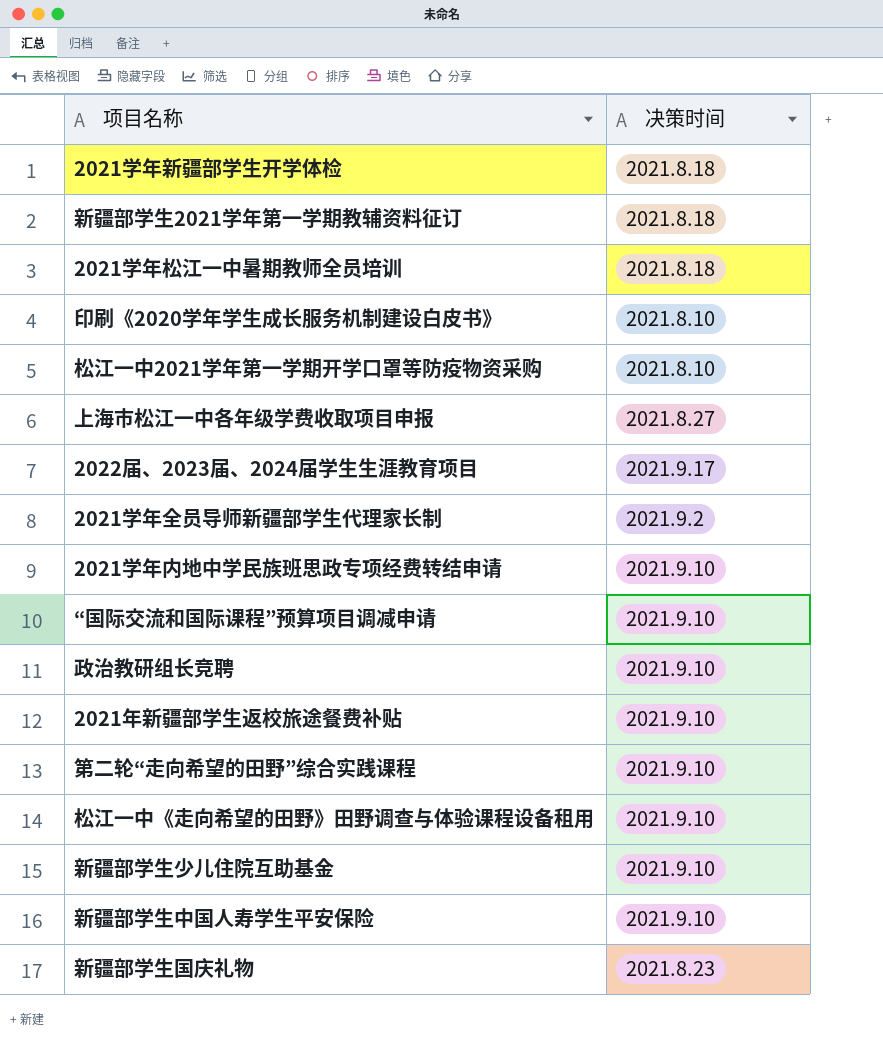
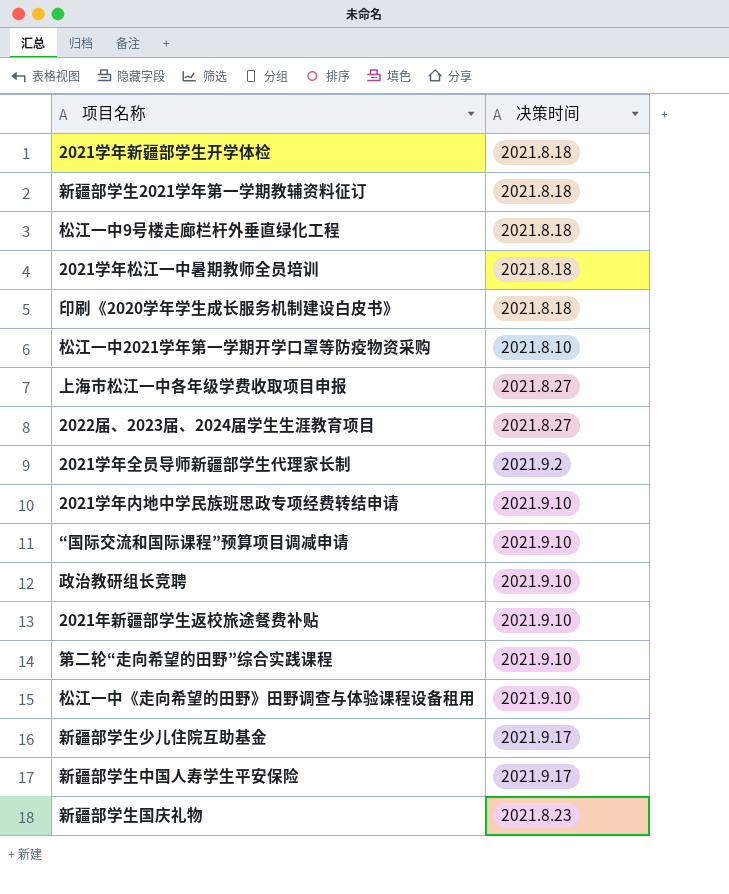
row 松江一中9号楼走廊栏杆外垂直绿化工程: none -> 2021.8.18
印刷《2020学年学生成长服务机制建设白皮书》 | 决策时间: 2021.8.10 -> 2021.8.18
2022届、2023届、2024届学生生涯教育项目 | 决策时间: 2021.9.17 -> 2021.8.27
新疆部学生少儿住院互助基金 | 决策时间: 2021.9.10 -> 2021.9.17
新疆部学生中国人寿学生平安保险 | 决策时间: 2021.9.10 -> 2021.9.17

